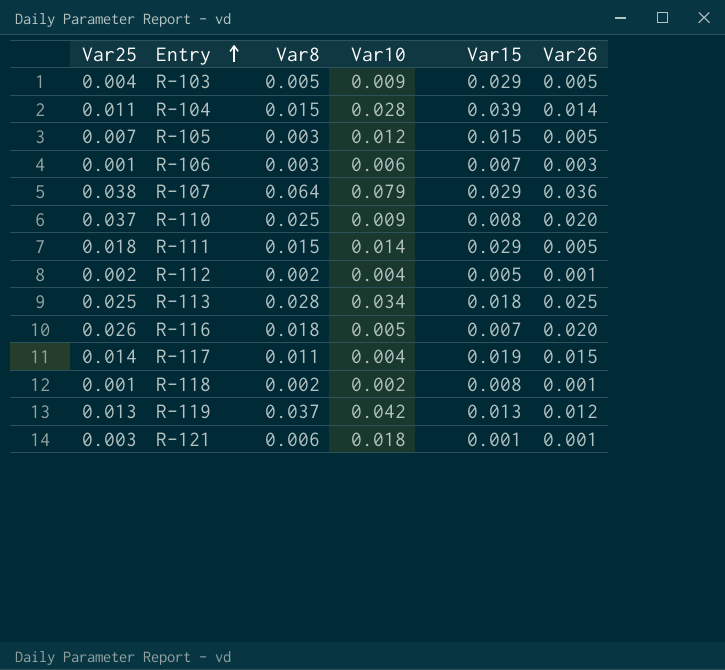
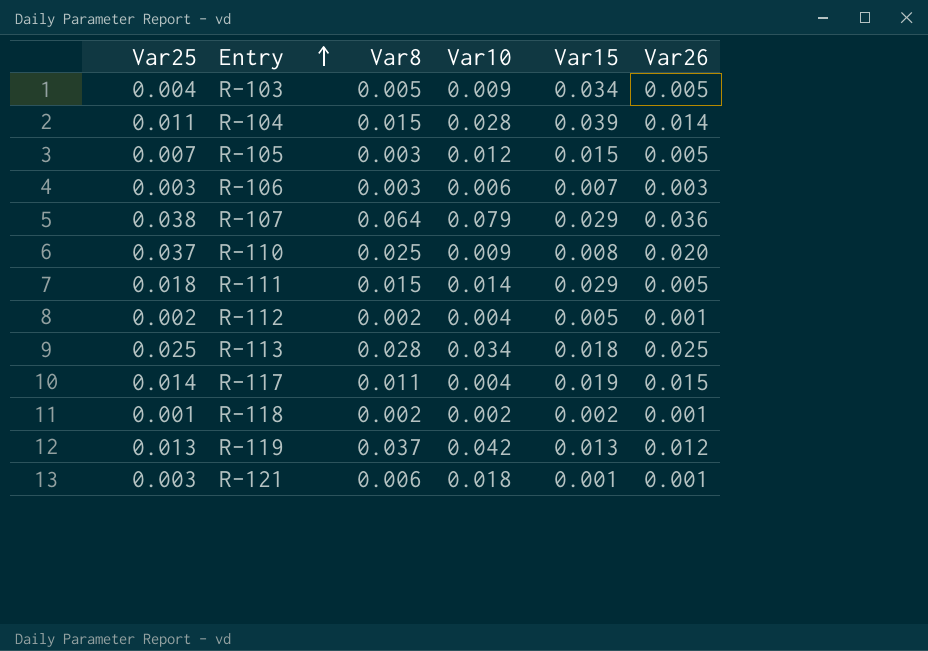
row R-116: 0.026 | 0.018 | 0.005 | 0.007 | 0.020 -> none
R-103 | Var15: 0.029 -> 0.034
R-106 | Var25: 0.001 -> 0.003
R-118 | Var15: 0.008 -> 0.002

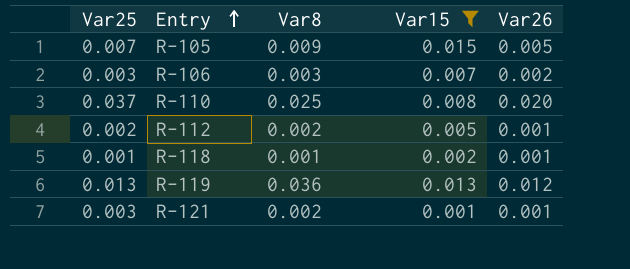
filter: none -> Var15 <= 0.015
column Var10 | position: 4 -> none
R-105 | Var8: 0.003 -> 0.009
R-106 | Var26: 0.003 -> 0.002
R-118 | Var8: 0.002 -> 0.001
R-119 | Var8: 0.037 -> 0.036
R-121 | Var8: 0.006 -> 0.002

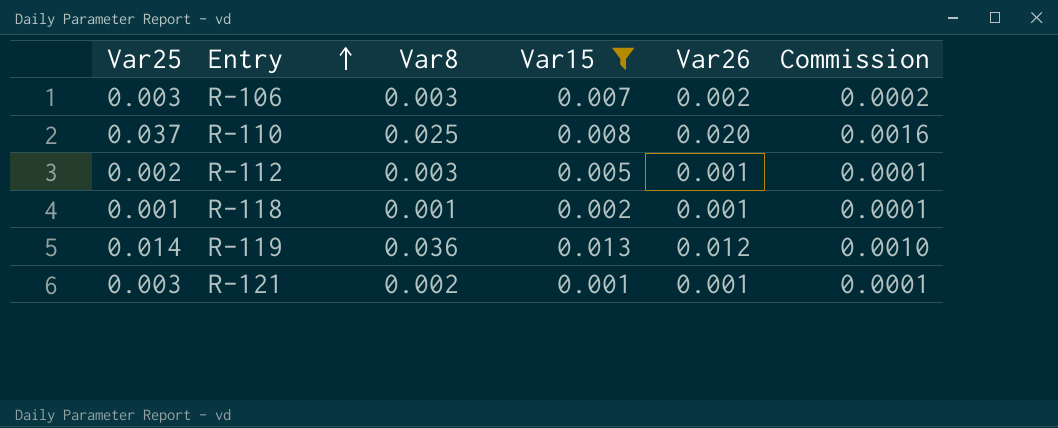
column Commission | formula: none -> [Var26] * 0.08
row R-105: 0.007 | 0.009 | 0.015 | 0.005 -> none
R-112 | Var8: 0.002 -> 0.003
R-119 | Var25: 0.013 -> 0.014

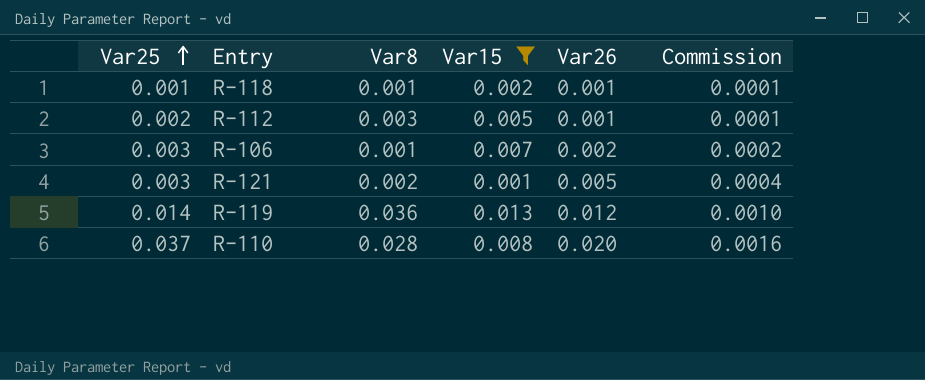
row order: Entry ascending -> Var25 ascending
R-106 | Var8: 0.003 -> 0.001
R-121 | Var26: 0.001 -> 0.005
R-121 | Commission: 0.0001 -> 0.0004
R-110 | Var8: 0.025 -> 0.028

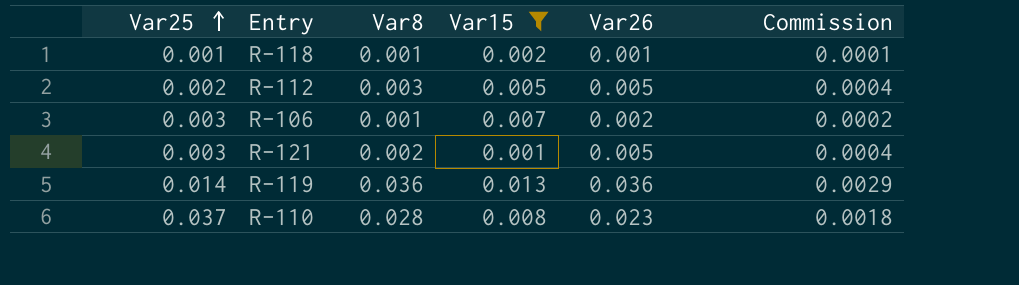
R-112 | Var26: 0.001 -> 0.005
R-112 | Commission: 0.0001 -> 0.0004
R-119 | Var26: 0.012 -> 0.036
R-119 | Commission: 0.0010 -> 0.0029
R-110 | Var26: 0.020 -> 0.023
R-110 | Commission: 0.0016 -> 0.0018

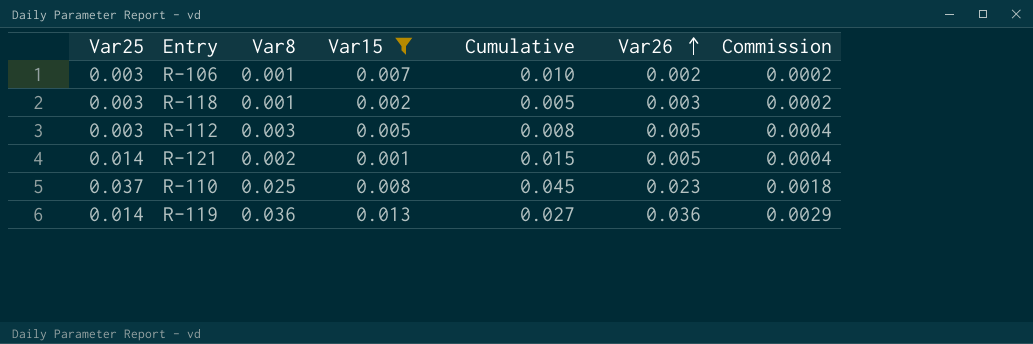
row order: Var25 ascending -> Var26 ascending
column Cumulative | formula: none -> [Var25] + [Var15]
R-118 | Var25: 0.001 -> 0.003
R-118 | Var26: 0.001 -> 0.003
R-118 | Commission: 0.0001 -> 0.0002
R-112 | Var25: 0.002 -> 0.003
R-121 | Var25: 0.003 -> 0.014
R-110 | Var8: 0.028 -> 0.025

